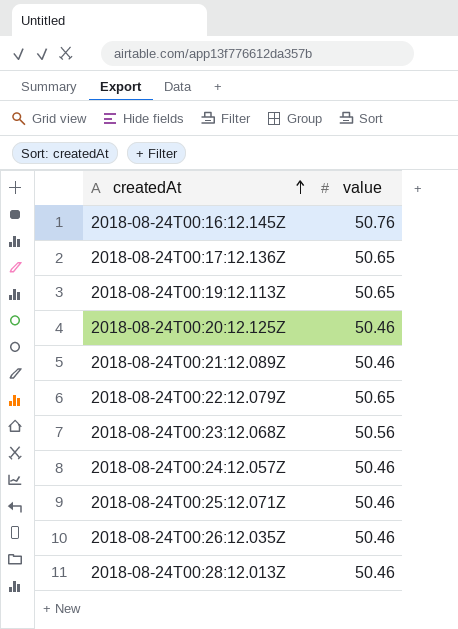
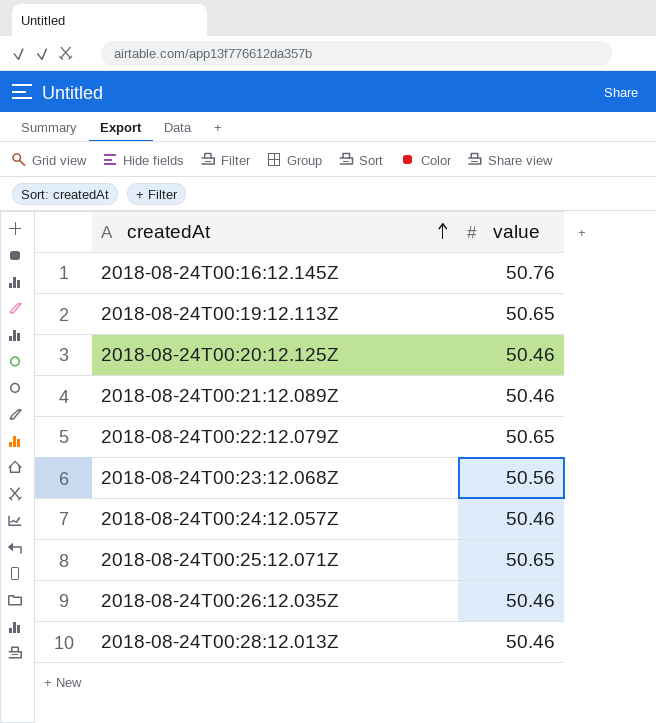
row 2018-08-24T00:17:12.136Z: 50.65 -> none
2018-08-24T00:25:12.071Z | value: 50.46 -> 50.65

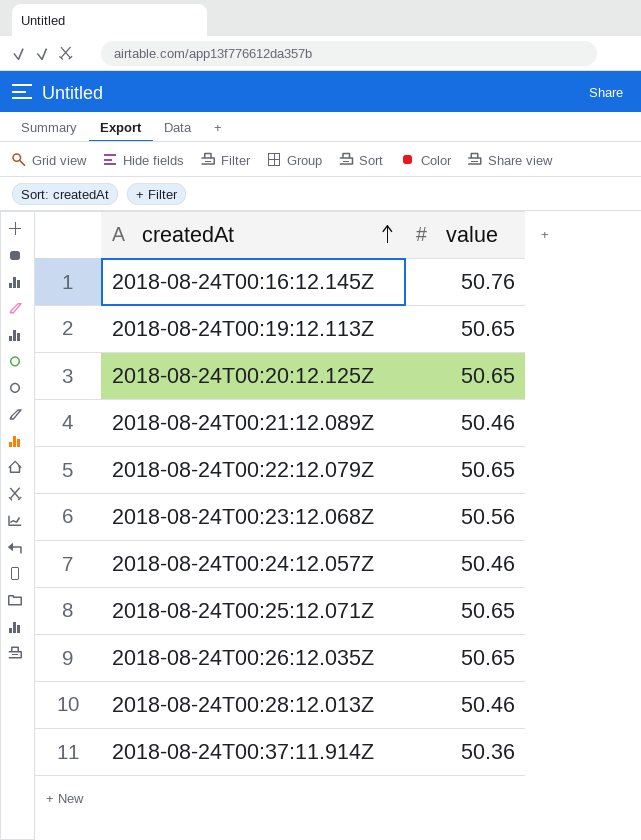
2018-08-24T00:20:12.125Z | value: 50.46 -> 50.65
2018-08-24T00:26:12.035Z | value: 50.46 -> 50.65
row 2018-08-24T00:37:11.914Z: none -> 50.36

